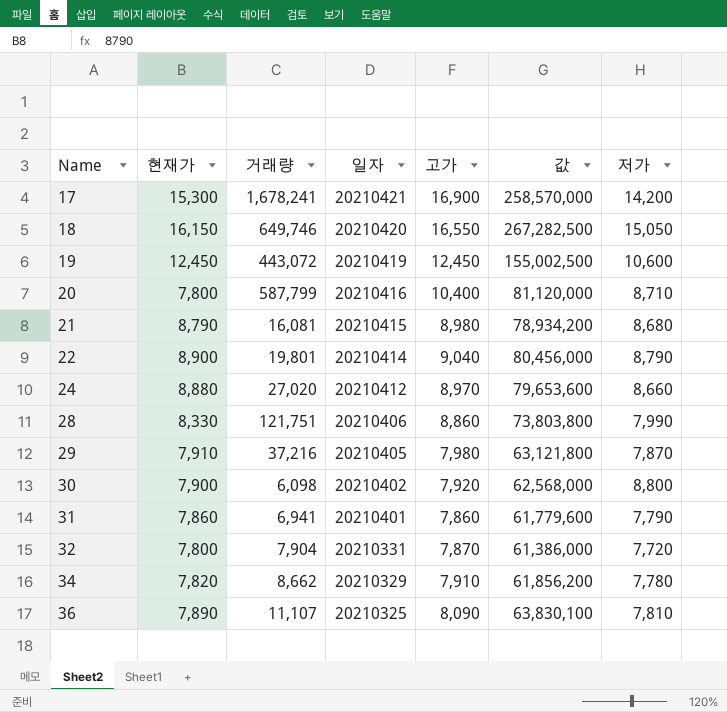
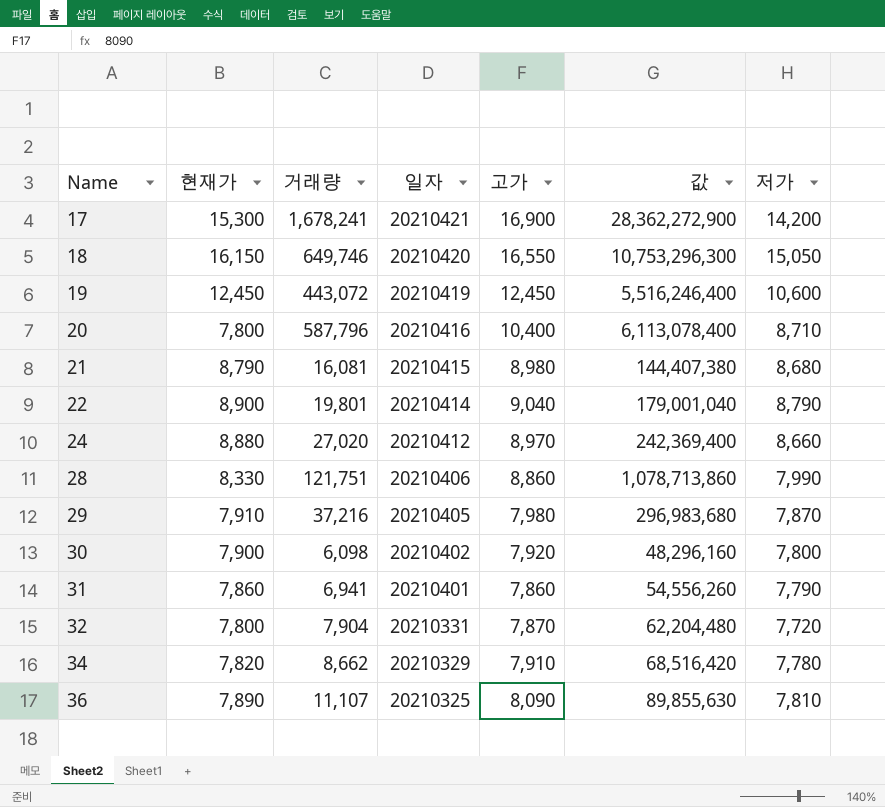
column 값 | formula: [현재가] * [고가] -> [거래량] * [고가]
20 | 거래량: 587,799 -> 587,796
30 | 저가: 8,800 -> 7,800

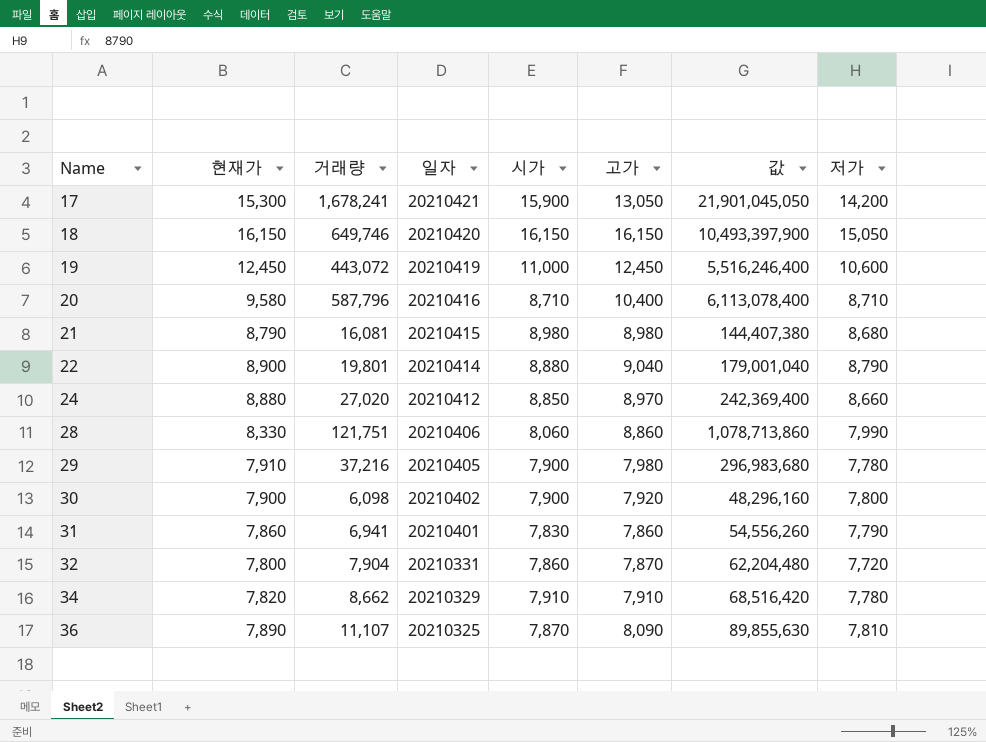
column 시가 | position: none -> 5
17 | 고가: 16,900 -> 13,050
17 | 값: 28,362,272,900 -> 21,901,045,050
18 | 고가: 16,550 -> 16,150
18 | 값: 10,753,296,300 -> 10,493,397,900
20 | 현재가: 7,800 -> 9,580
29 | 저가: 7,870 -> 7,780

